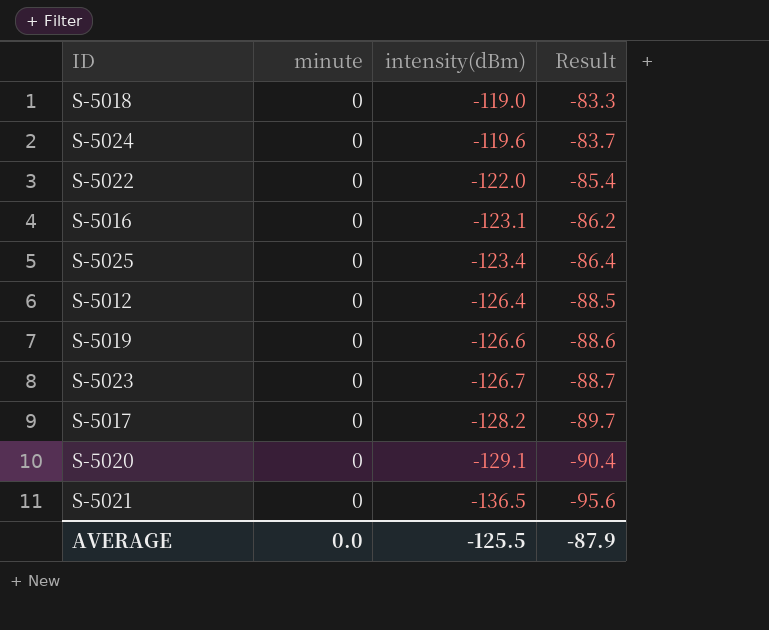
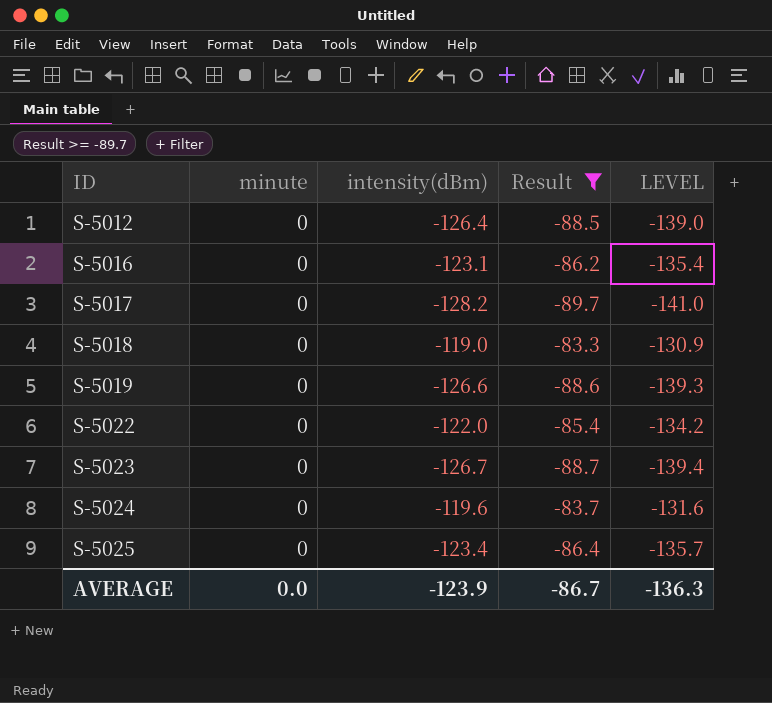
filter: none -> Result >= -89.7
row order: intensity(dBm) descending -> ID ascending
column LEVEL | formula: none -> [intensity(dBm)] * 1.1
AVERAGE | intensity(dBm): -125.5 -> -123.9
AVERAGE | Result: -87.9 -> -86.7

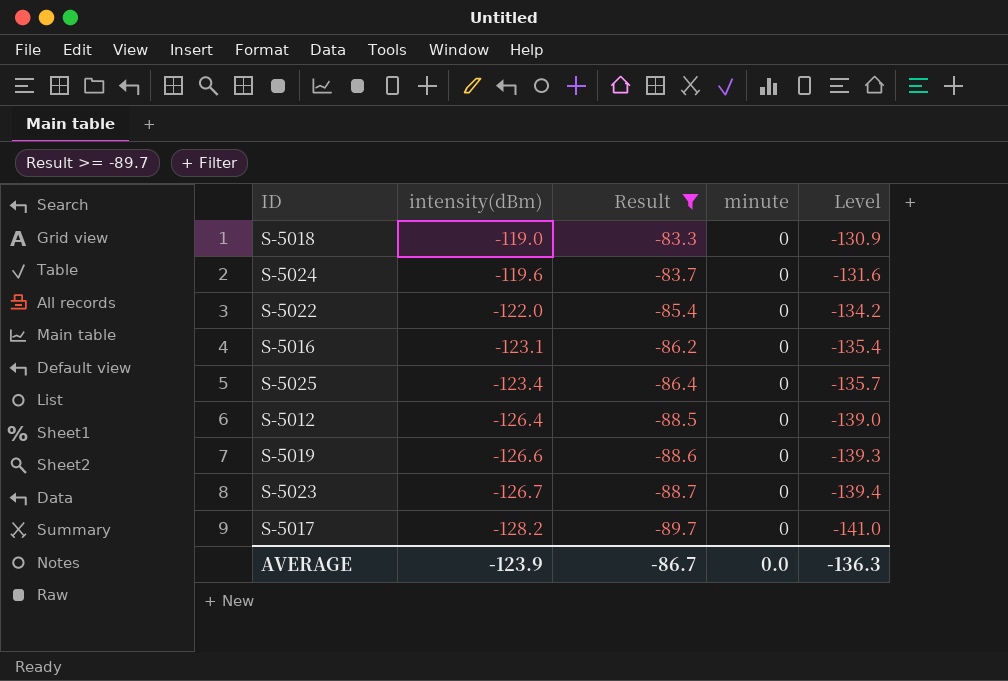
row order: ID ascending -> intensity(dBm) descending
column minute | position: 2 -> 4
column name: LEVEL -> Level

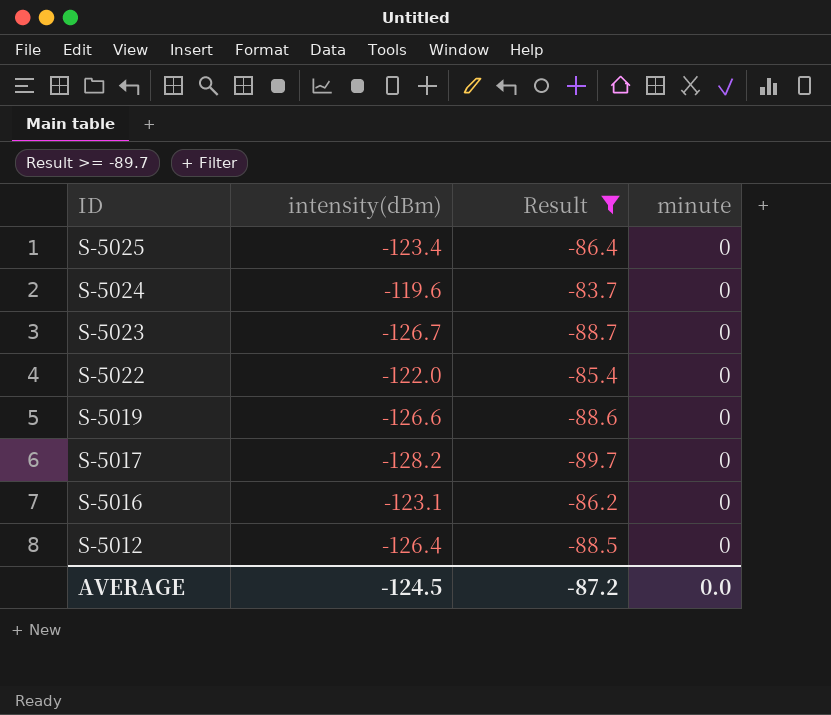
row order: intensity(dBm) descending -> ID descending
column Level | formula: [intensity(dBm)] * 1.1 -> none
row S-5018: -119.0 | -83.3 | 0 | -130.9 -> none
AVERAGE | intensity(dBm): -123.9 -> -124.5
AVERAGE | Result: -86.7 -> -87.2

